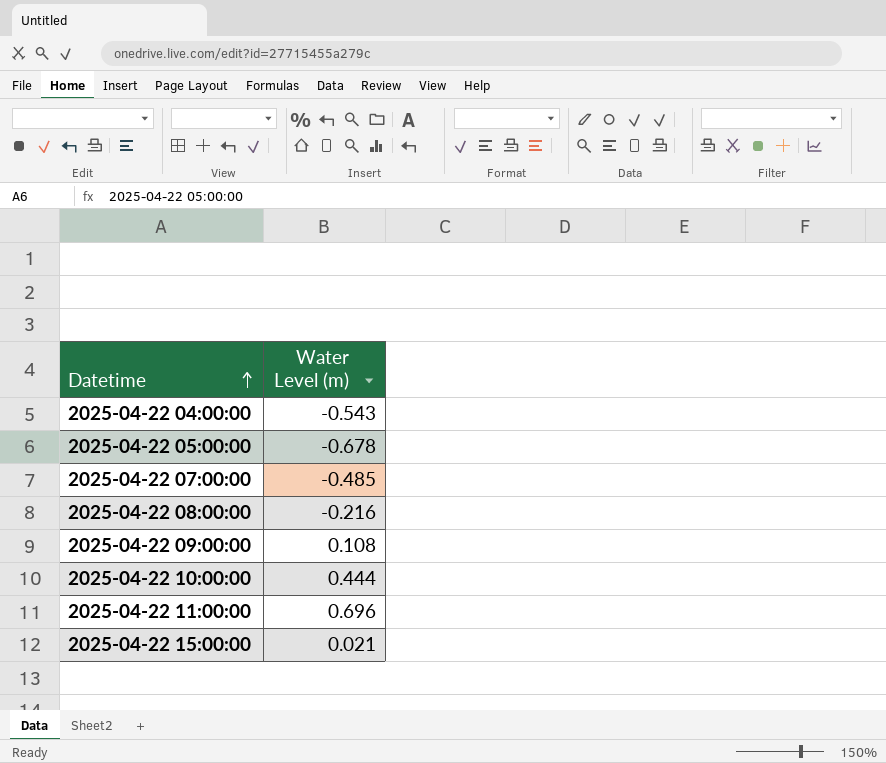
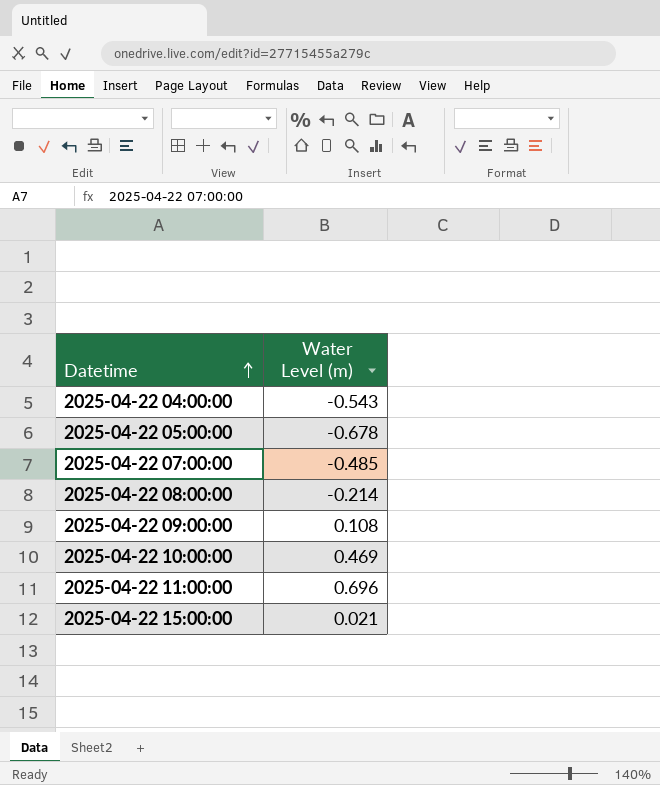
2025-04-22 08:00:00 | Water Level (m): -0.216 -> -0.214
2025-04-22 10:00:00 | Water Level (m): 0.444 -> 0.469

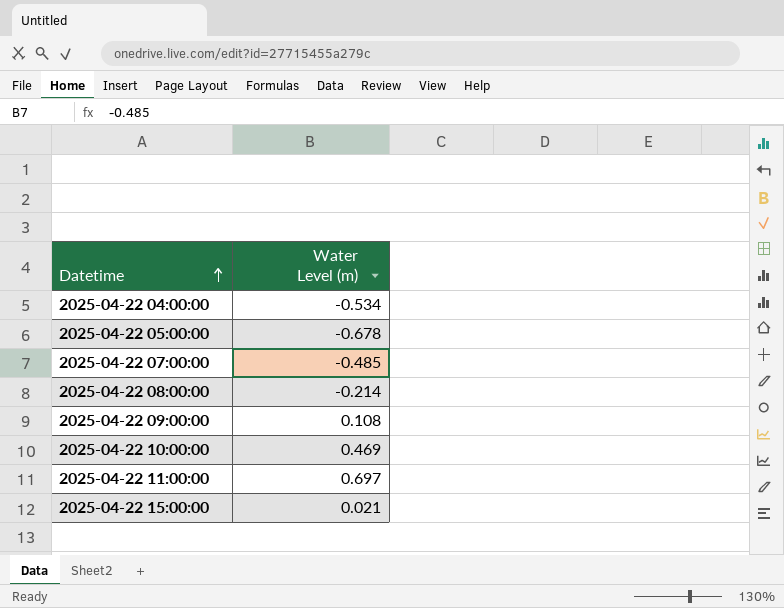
2025-04-22 04:00:00 | Water Level (m): -0.543 -> -0.534
2025-04-22 11:00:00 | Water Level (m): 0.696 -> 0.697

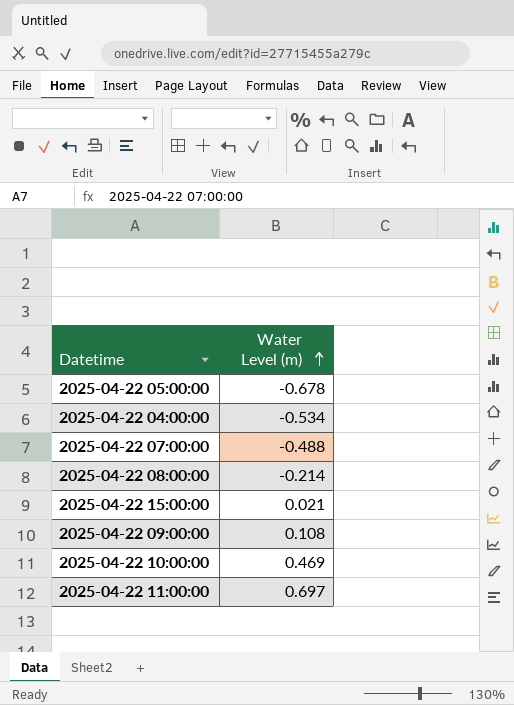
row order: Datetime ascending -> Water Level (m) ascending
2025-04-22 07:00:00 | Water Level (m): -0.485 -> -0.488

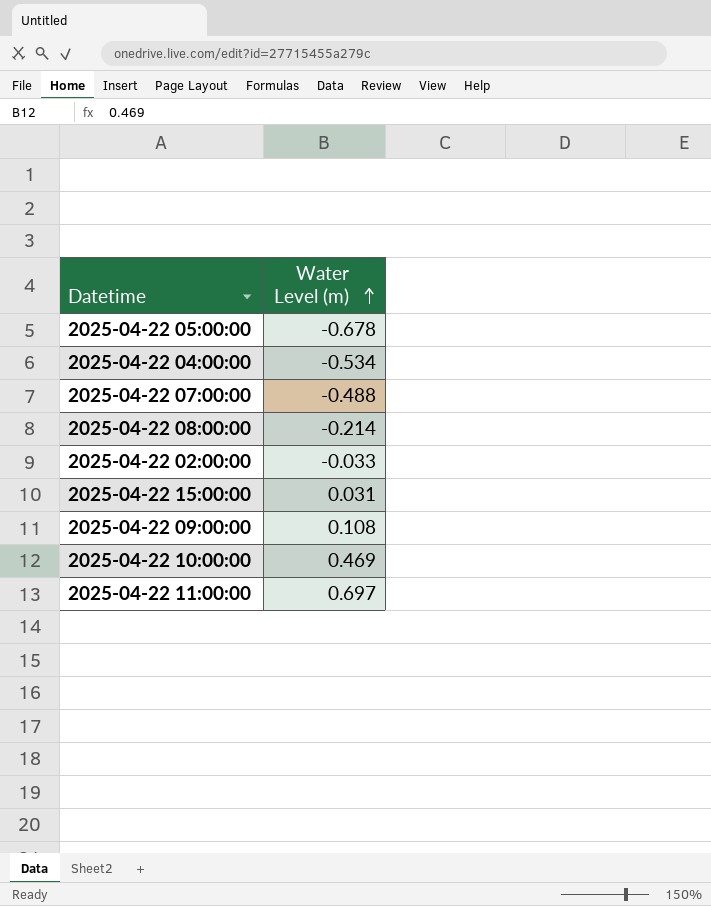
row 2025-04-22 02:00:00: none -> -0.033
2025-04-22 15:00:00 | Water Level (m): 0.021 -> 0.031

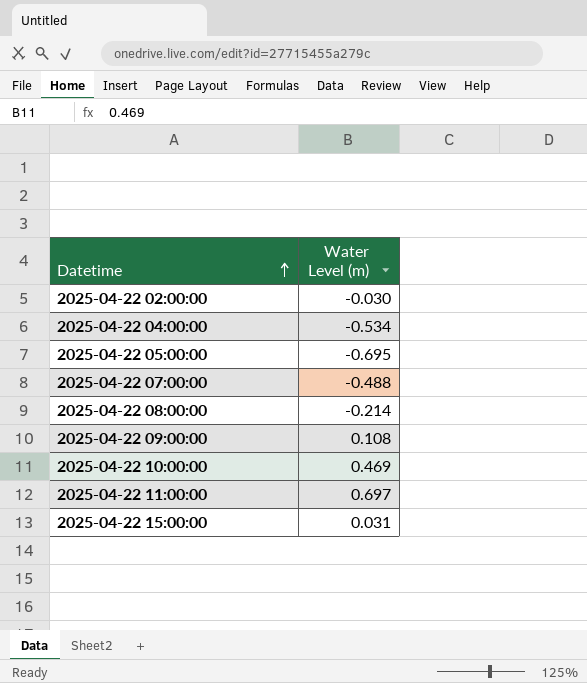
row order: Water Level (m) ascending -> Datetime ascending
2025-04-22 02:00:00 | Water Level (m): -0.033 -> -0.030
2025-04-22 05:00:00 | Water Level (m): -0.678 -> -0.695

